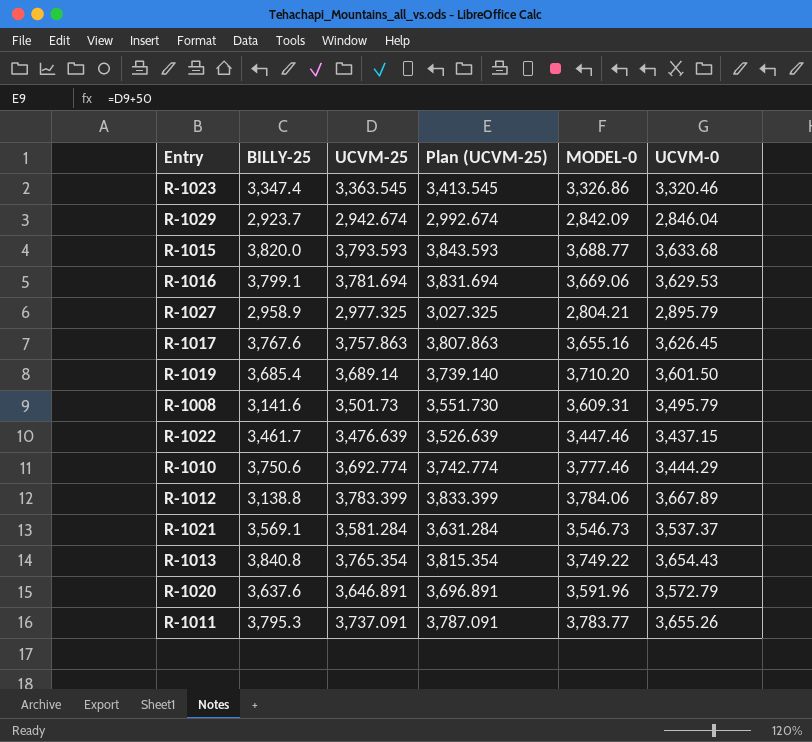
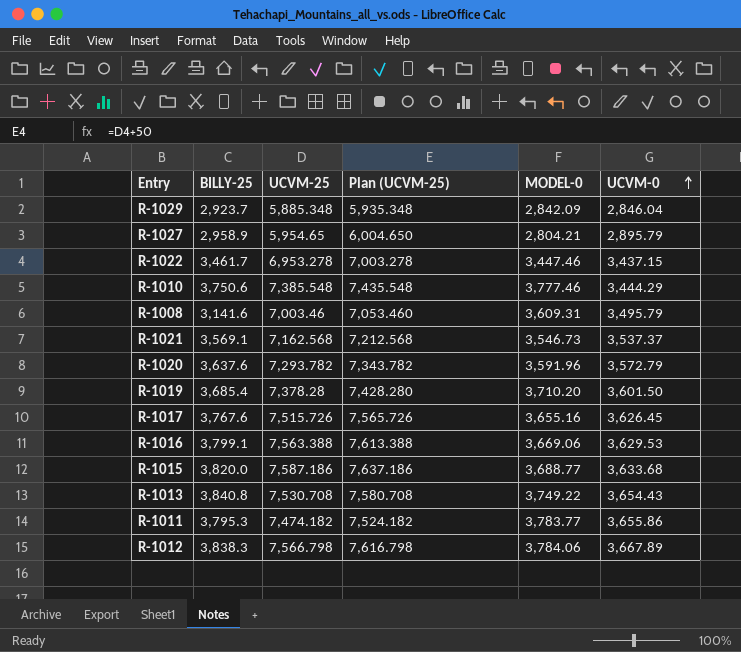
row order: none -> UCVM-0 ascending
row R-1023: 3,347.4 | 3,363.545 | 3,413.545 | 3,326.86 | 3,320.46 -> none
R-1029 | UCVM-25: 2,942.674 -> 5,885.348
R-1029 | Plan (UCVM-25): 2,992.674 -> 5,935.348
R-1027 | UCVM-25: 2,977.325 -> 5,954.65
R-1027 | Plan (UCVM-25): 3,027.325 -> 6,004.650
R-1022 | UCVM-25: 3,476.639 -> 6,953.278
R-1022 | Plan (UCVM-25): 3,526.639 -> 7,003.278
R-1010 | UCVM-25: 3,692.774 -> 7,385.548
R-1010 | Plan (UCVM-25): 3,742.774 -> 7,435.548
R-1008 | UCVM-25: 3,501.73 -> 7,003.46
R-1008 | Plan (UCVM-25): 3,551.730 -> 7,053.460
R-1021 | UCVM-25: 3,581.284 -> 7,162.568
R-1021 | Plan (UCVM-25): 3,631.284 -> 7,212.568
R-1020 | UCVM-25: 3,646.891 -> 7,293.782
R-1020 | Plan (UCVM-25): 3,696.891 -> 7,343.782
R-1019 | UCVM-25: 3,689.14 -> 7,378.28
R-1019 | Plan (UCVM-25): 3,739.140 -> 7,428.280
R-1017 | UCVM-25: 3,757.863 -> 7,515.726
R-1017 | Plan (UCVM-25): 3,807.863 -> 7,565.726
R-1016 | UCVM-25: 3,781.694 -> 7,563.388
R-1016 | Plan (UCVM-25): 3,831.694 -> 7,613.388
R-1015 | UCVM-25: 3,793.593 -> 7,587.186
R-1015 | Plan (UCVM-25): 3,843.593 -> 7,637.186
R-1013 | UCVM-25: 3,765.354 -> 7,530.708
R-1013 | Plan (UCVM-25): 3,815.354 -> 7,580.708
R-1011 | UCVM-25: 3,737.091 -> 7,474.182
R-1011 | Plan (UCVM-25): 3,787.091 -> 7,524.182
R-1011 | UCVM-0: 3,655.26 -> 3,655.86
R-1012 | BILLY-25: 3,138.8 -> 3,838.3
R-1012 | UCVM-25: 3,783.399 -> 7,566.798
R-1012 | Plan (UCVM-25): 3,833.399 -> 7,616.798

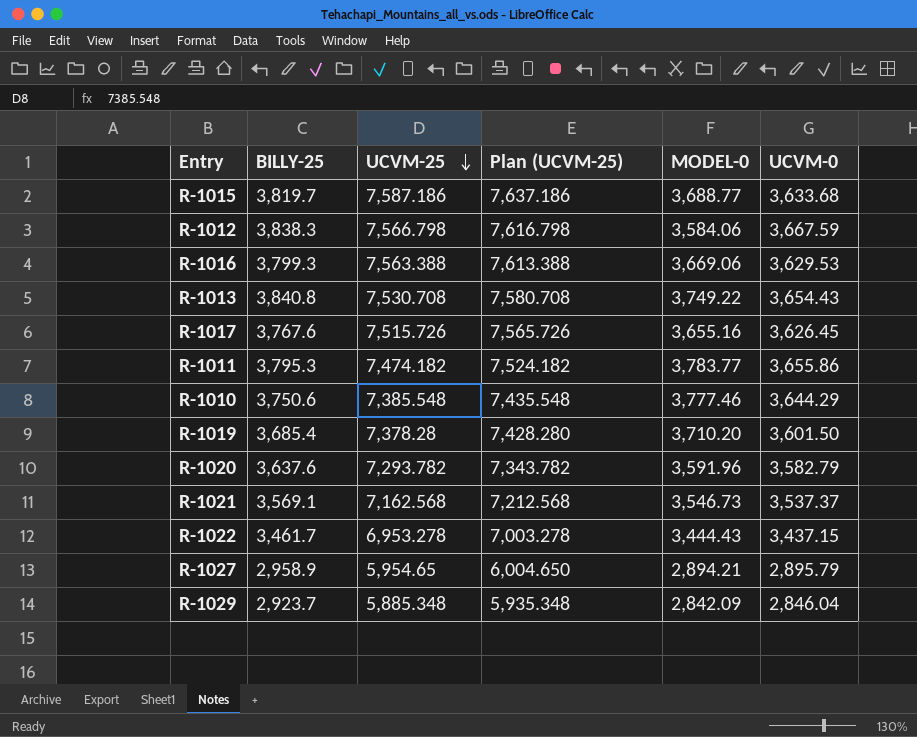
row order: UCVM-0 ascending -> UCVM-25 descending
row R-1008: 3,141.6 | 7,003.46 | 7,053.460 | 3,609.31 | 3,495.79 -> none
R-1015 | BILLY-25: 3,820.0 -> 3,819.7
R-1012 | MODEL-0: 3,784.06 -> 3,584.06
R-1012 | UCVM-0: 3,667.89 -> 3,667.59
R-1016 | BILLY-25: 3,799.1 -> 3,799.3
R-1010 | UCVM-0: 3,444.29 -> 3,644.29
R-1020 | UCVM-0: 3,572.79 -> 3,582.79
R-1022 | MODEL-0: 3,447.46 -> 3,444.43
R-1027 | MODEL-0: 2,804.21 -> 2,894.21

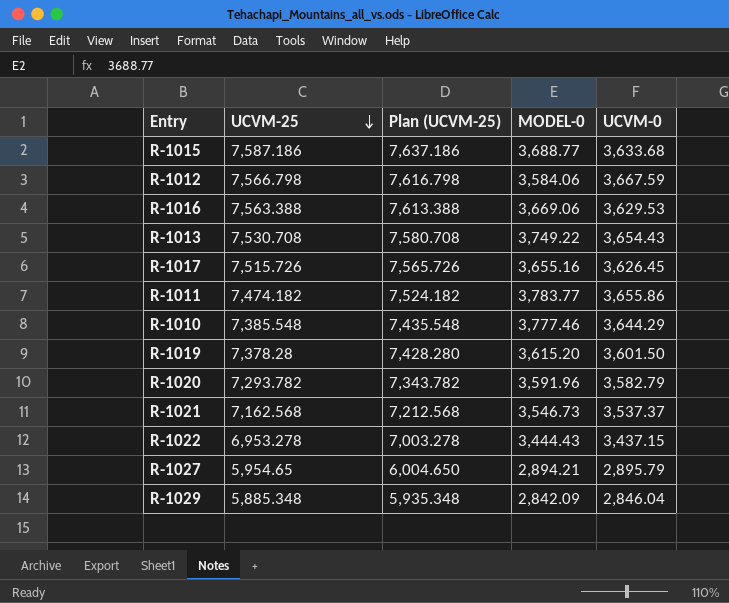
column BILLY-25 | position: 2 -> none
R-1019 | MODEL-0: 3,710.20 -> 3,615.20

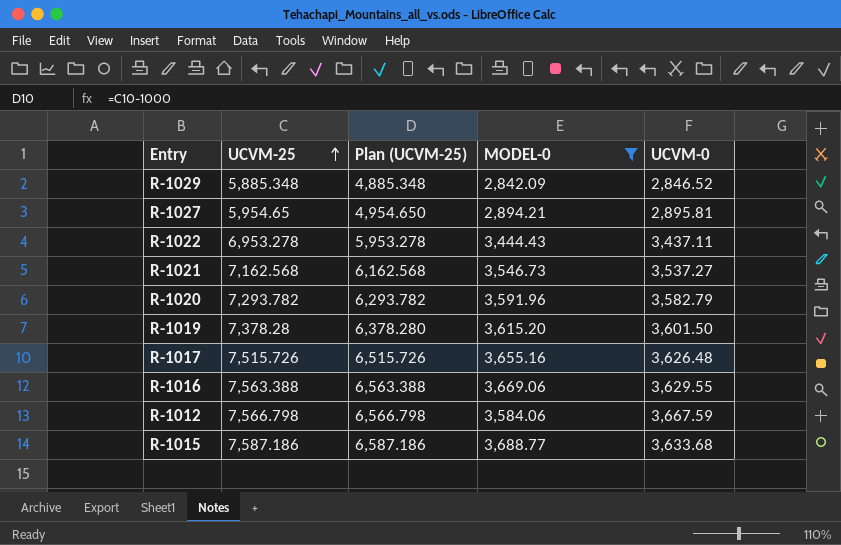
filter: none -> MODEL-0 <= 3,688.77
row order: UCVM-25 descending -> UCVM-25 ascending
column Plan (UCVM-25) | formula: [UCVM-25] + 50 -> [UCVM-25] - 1000
R-1029 | UCVM-0: 2,846.04 -> 2,846.52
R-1027 | UCVM-0: 2,895.79 -> 2,895.81
R-1022 | UCVM-0: 3,437.15 -> 3,437.11
R-1021 | UCVM-0: 3,537.37 -> 3,537.27
R-1017 | UCVM-0: 3,626.45 -> 3,626.48
R-1016 | UCVM-0: 3,629.53 -> 3,629.55

